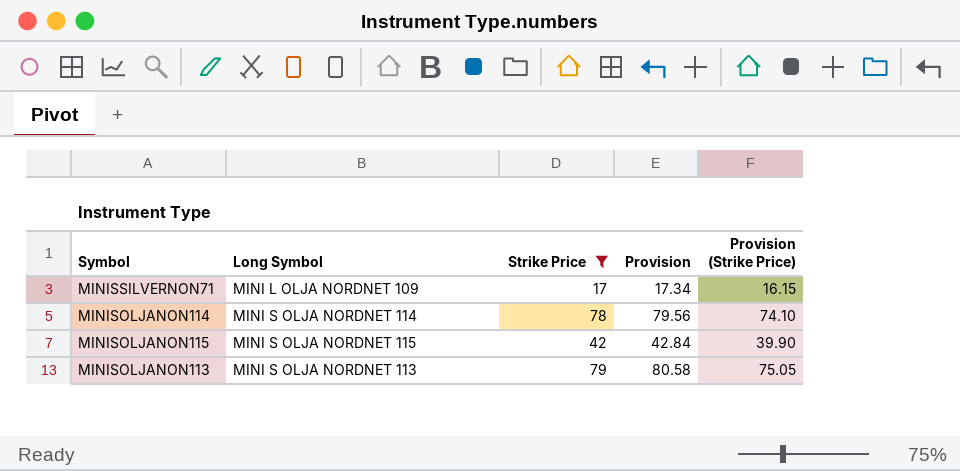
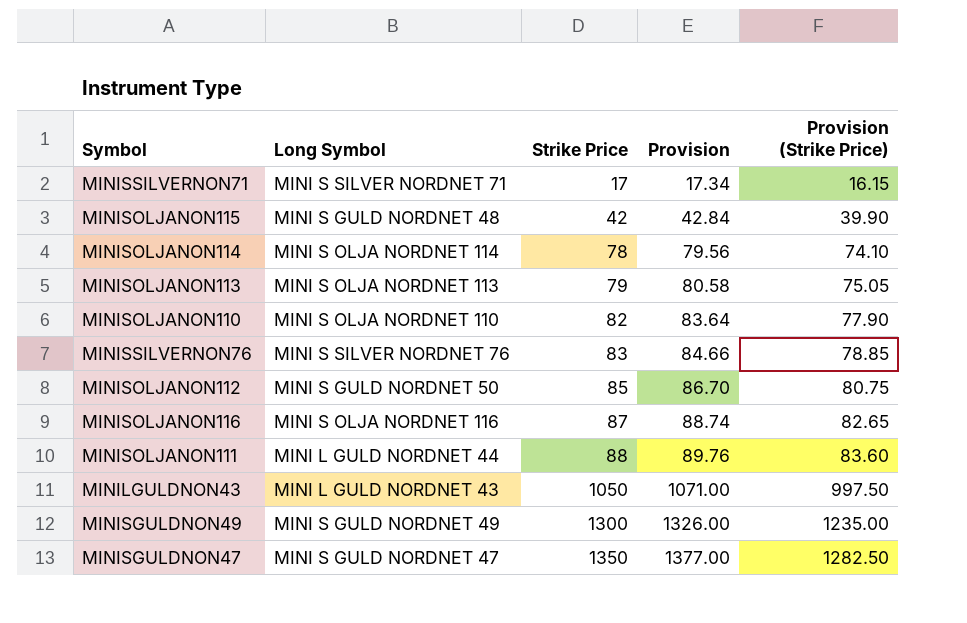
filter: Strike Price <= 79 -> none
row order: none -> Strike Price ascending
MINISSILVERNON71 | Long Symbol: MINI L OLJA NORDNET 109 -> MINI S SILVER NORDNET 71
MINISOLJANON115 | Long Symbol: MINI S OLJA NORDNET 115 -> MINI S GULD NORDNET 48

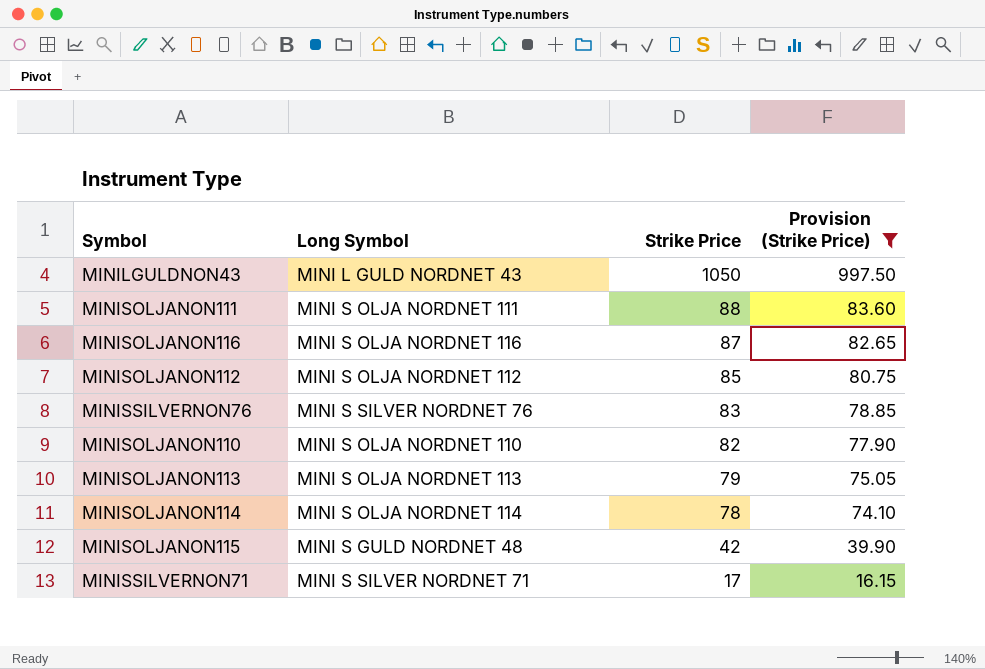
filter: none -> Provision (Strike Price) <= 997.50
row order: Strike Price ascending -> Strike Price descending
column Provision | formula: [Strike Price] * 1.02 -> none
MINISOLJANON111 | Long Symbol: MINI L GULD NORDNET 44 -> MINI S OLJA NORDNET 111
MINISOLJANON112 | Long Symbol: MINI S GULD NORDNET 50 -> MINI S OLJA NORDNET 112

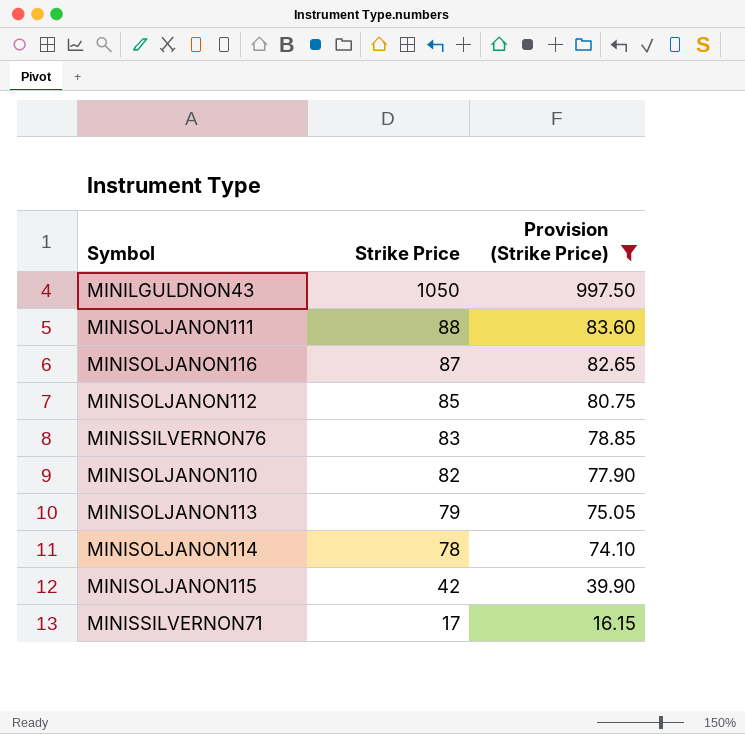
column Long Symbol | position: 2 -> none

